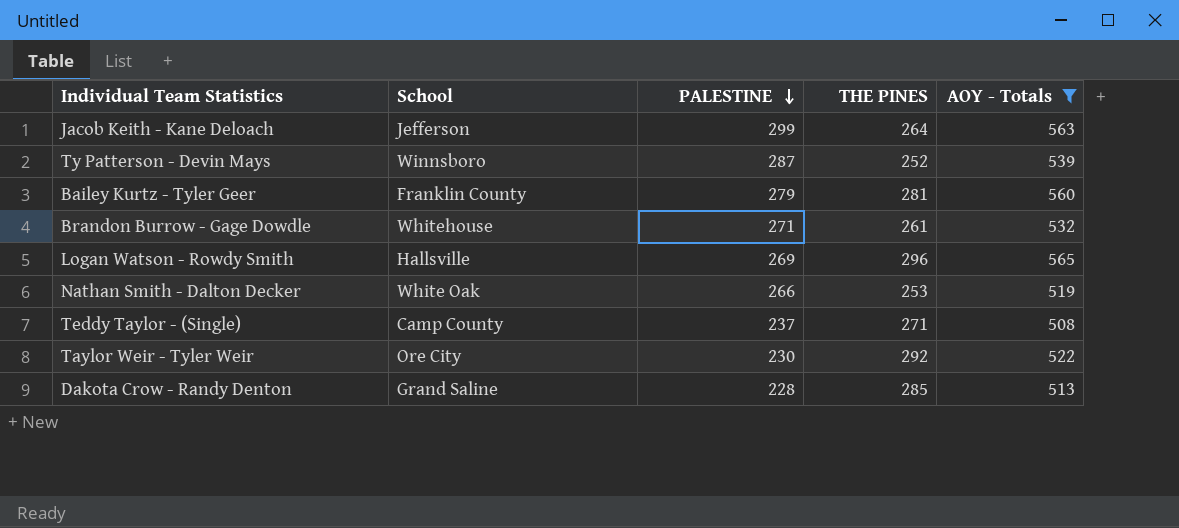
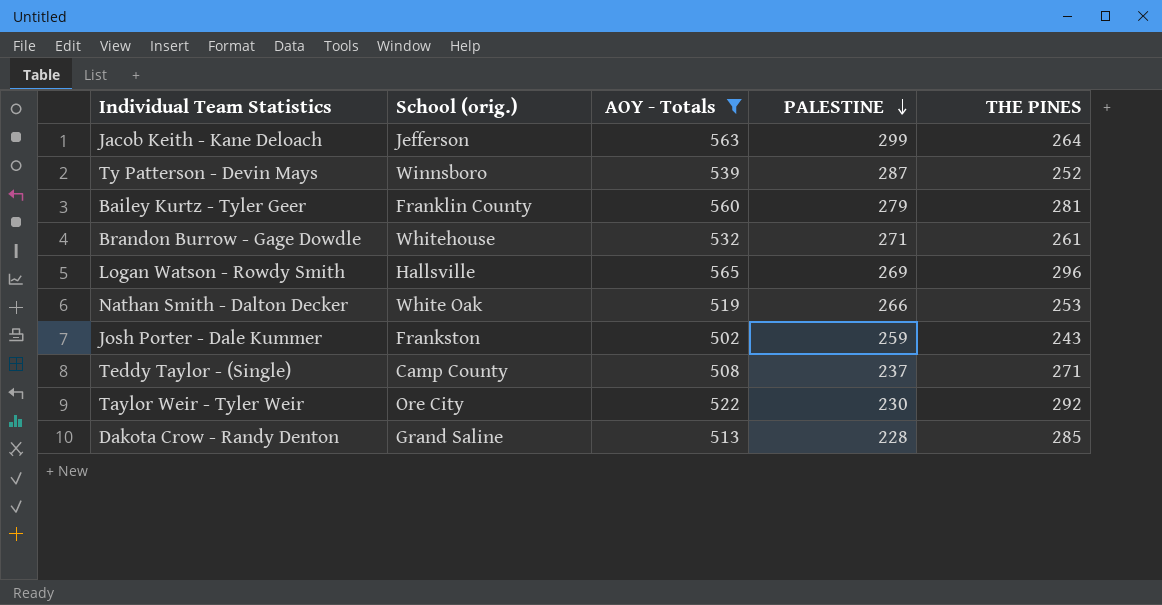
column name: School -> School (orig.)
column AOY - Totals | position: 5 -> 3
row Josh Porter - Dale Kummer: none -> Frankston | 502 | 259 | 243

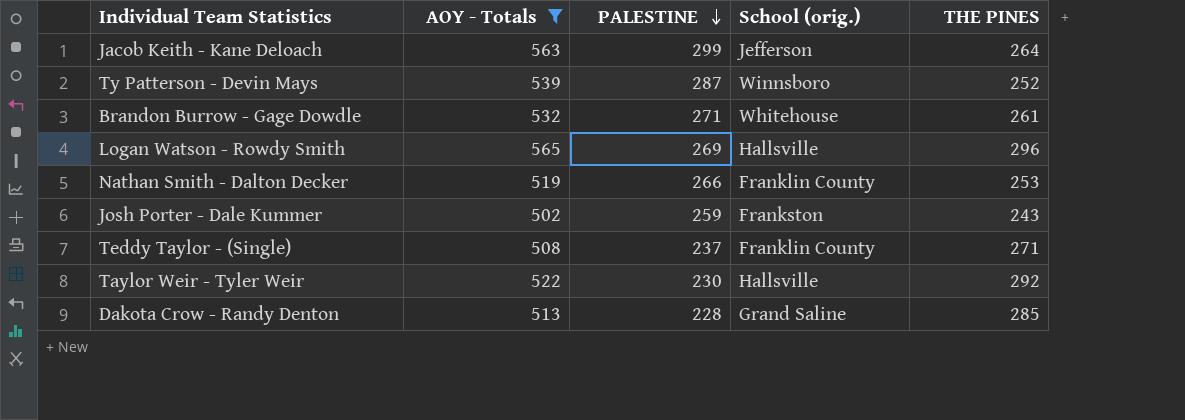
column School (orig.) | position: 2 -> 4
row Bailey Kurtz - Tyler Geer: Franklin County | 560 | 279 | 281 -> none
Nathan Smith - Dalton Decker | School (orig.): White Oak -> Franklin County
Teddy Taylor - (Single) | School (orig.): Camp County -> Franklin County
Taylor Weir - Tyler Weir | School (orig.): Ore City -> Hallsville

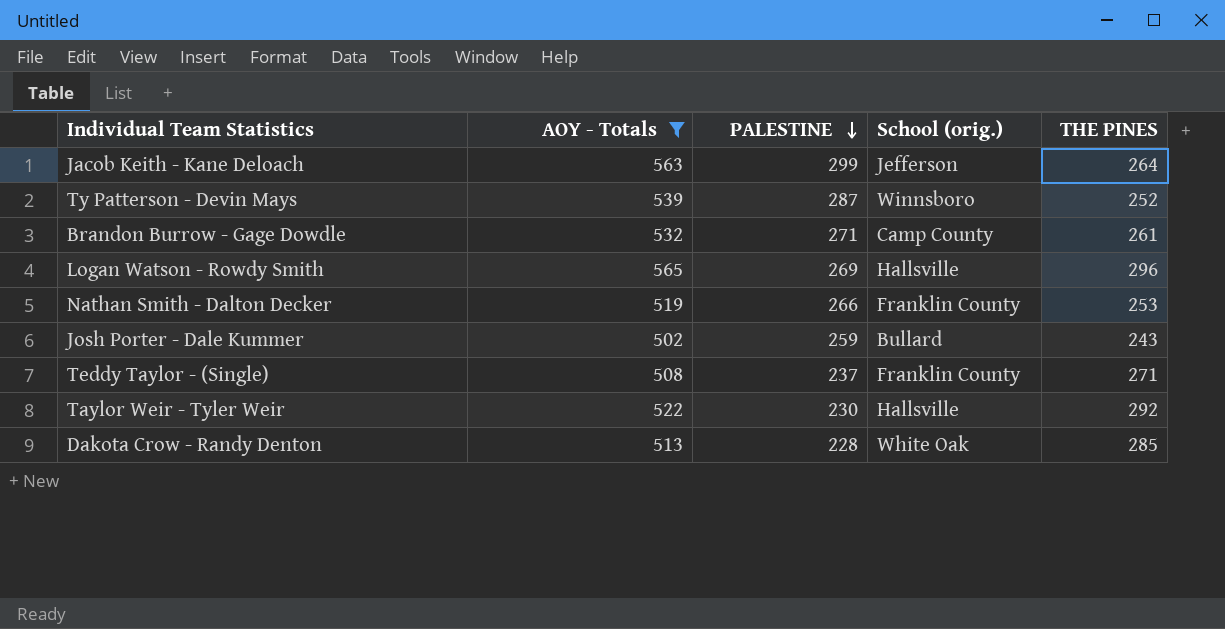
Brandon Burrow - Gage Dowdle | School (orig.): Whitehouse -> Camp County
Josh Porter - Dale Kummer | School (orig.): Frankston -> Bullard
Dakota Crow - Randy Denton | School (orig.): Grand Saline -> White Oak

